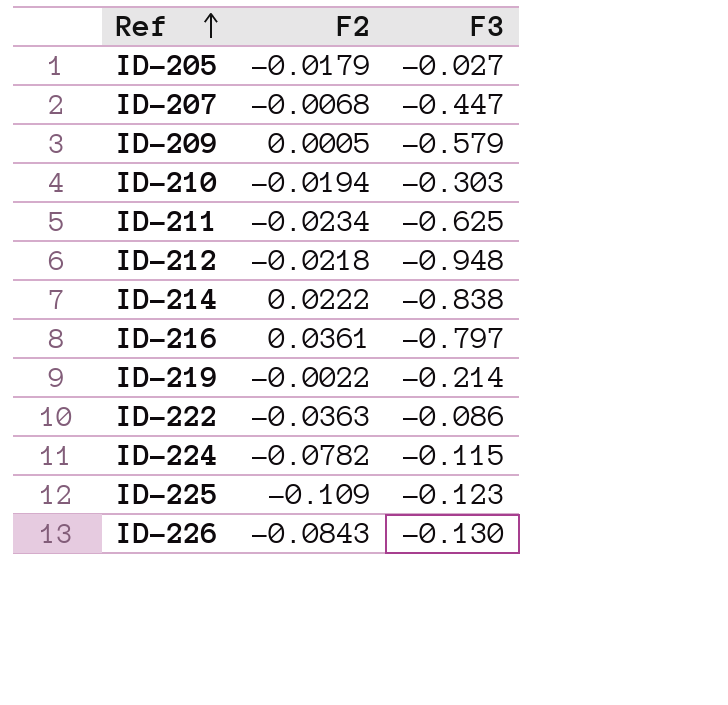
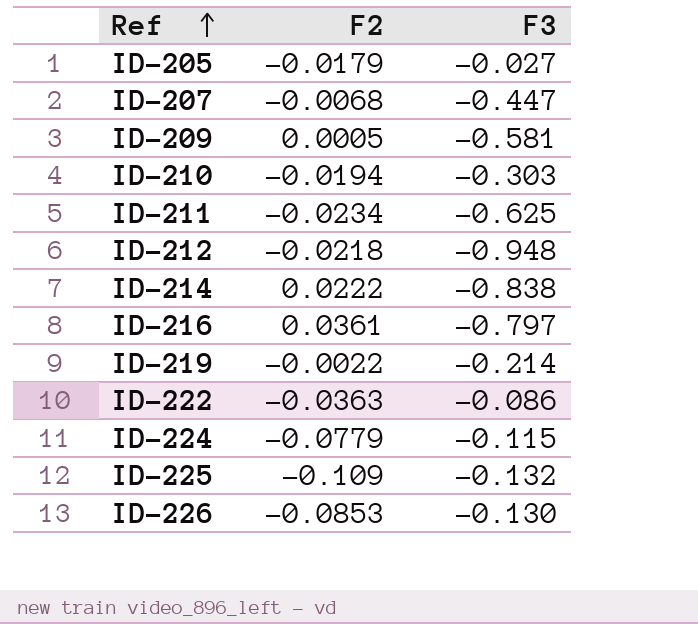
ID-209 | F3: -0.579 -> -0.581
ID-224 | F2: -0.0782 -> -0.0779
ID-225 | F3: -0.123 -> -0.132
ID-226 | F2: -0.0843 -> -0.0853

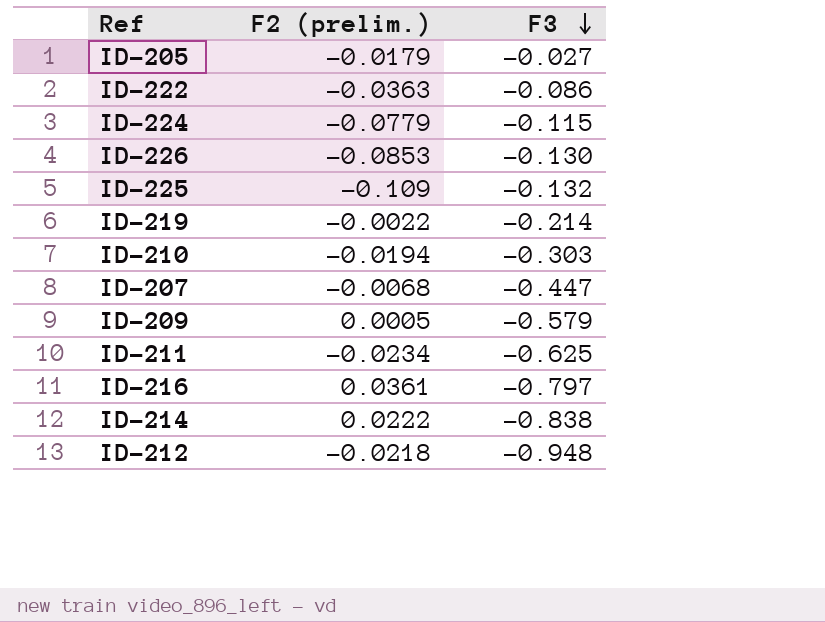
row order: Ref ascending -> F3 descending
column name: F2 -> F2 (prelim.)
ID-209 | F3: -0.581 -> -0.579

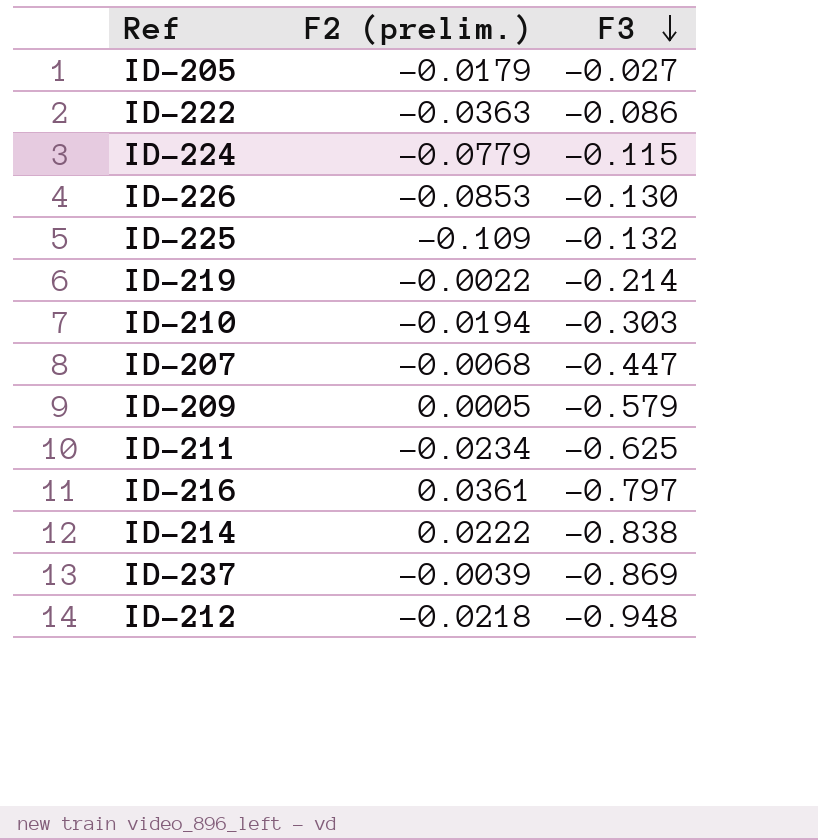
row ID-237: none -> -0.0039 | -0.869

